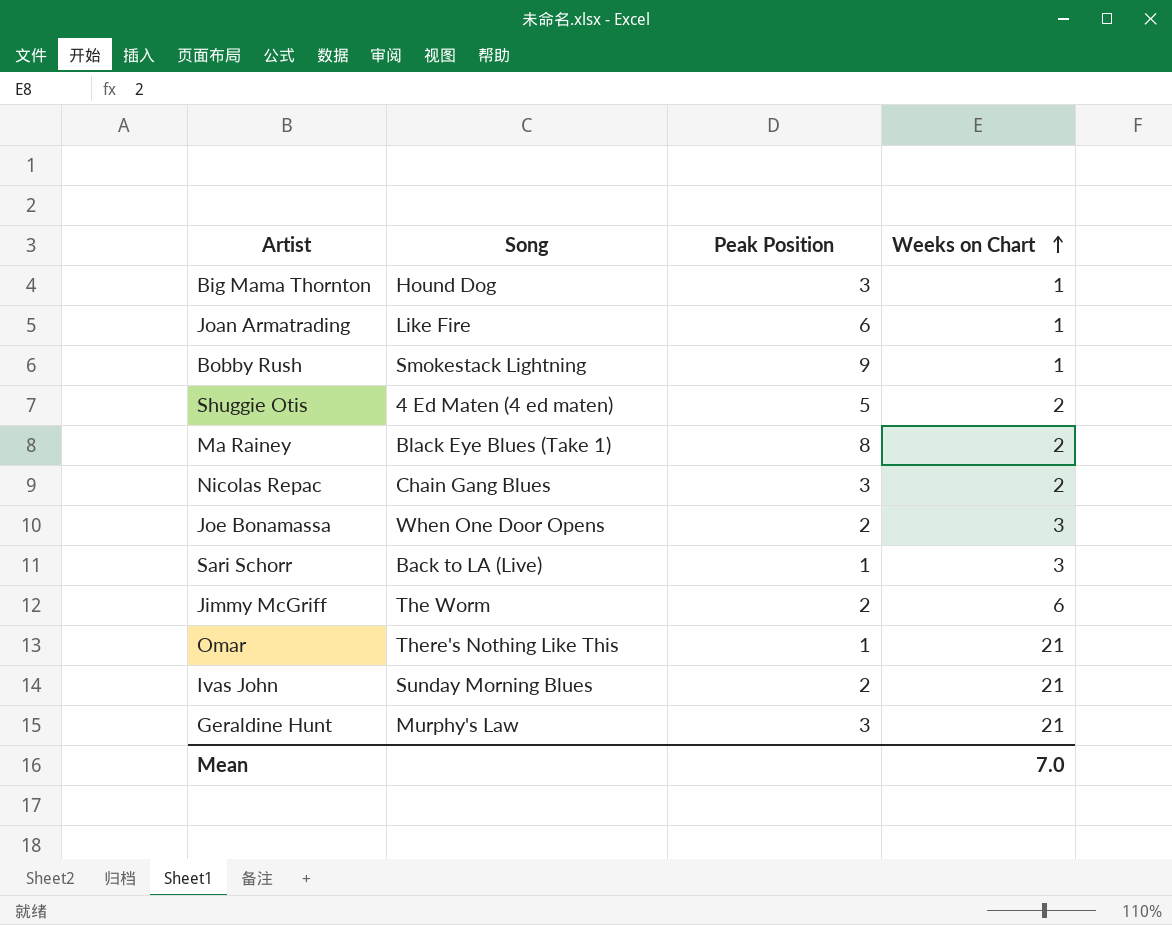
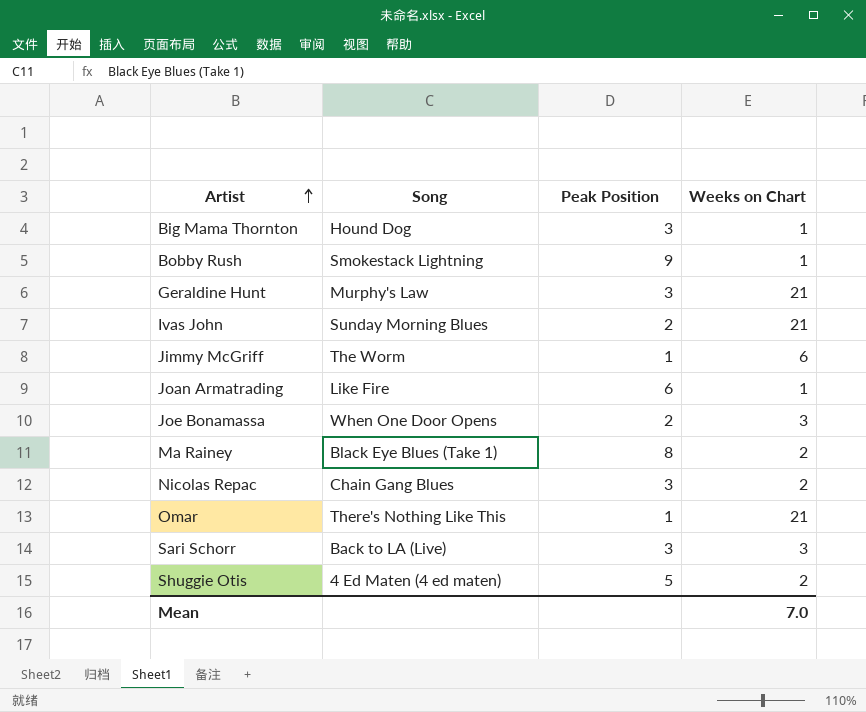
row order: Weeks on Chart ascending -> Artist ascending
Jimmy McGriff | Peak Position: 2 -> 1
Sari Schorr | Peak Position: 1 -> 3

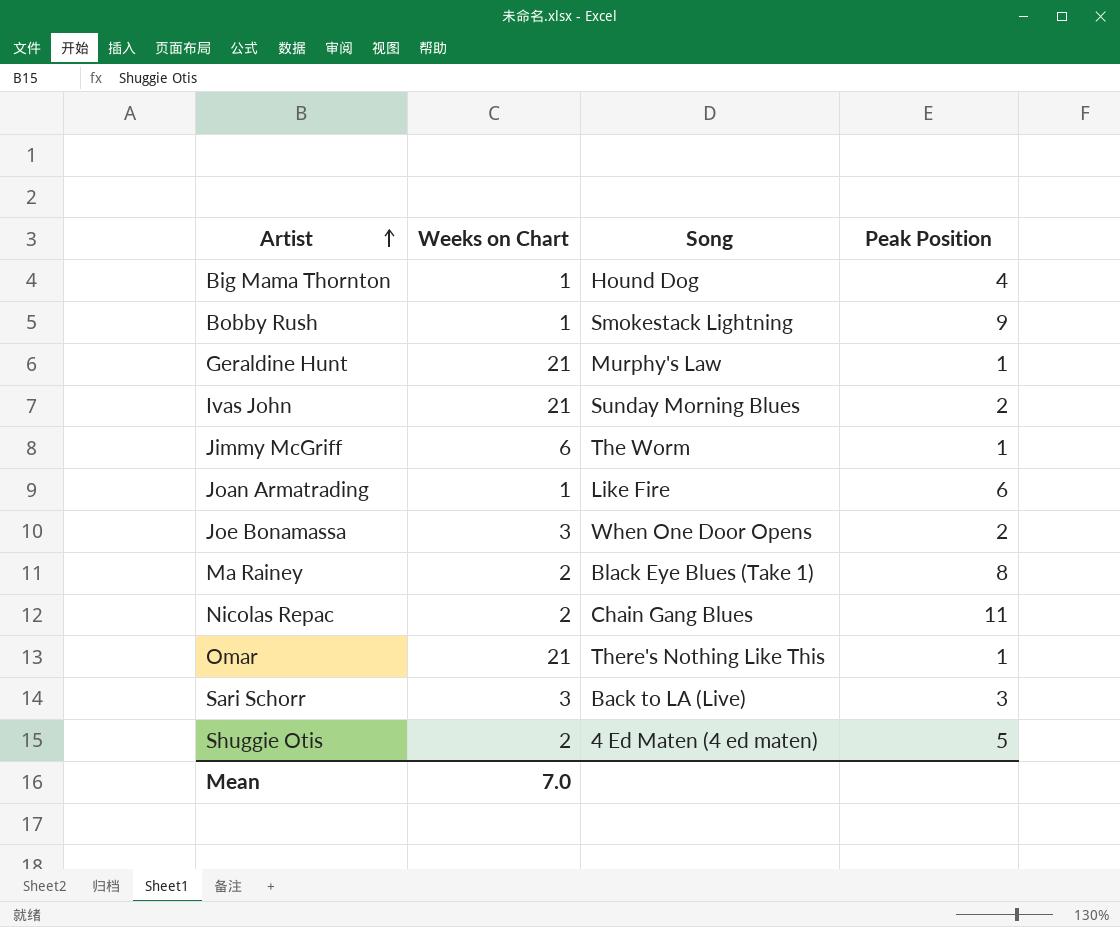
column Weeks on Chart | position: 4 -> 2
Big Mama Thornton | Peak Position: 3 -> 4
Geraldine Hunt | Peak Position: 3 -> 1
Nicolas Repac | Peak Position: 3 -> 11

